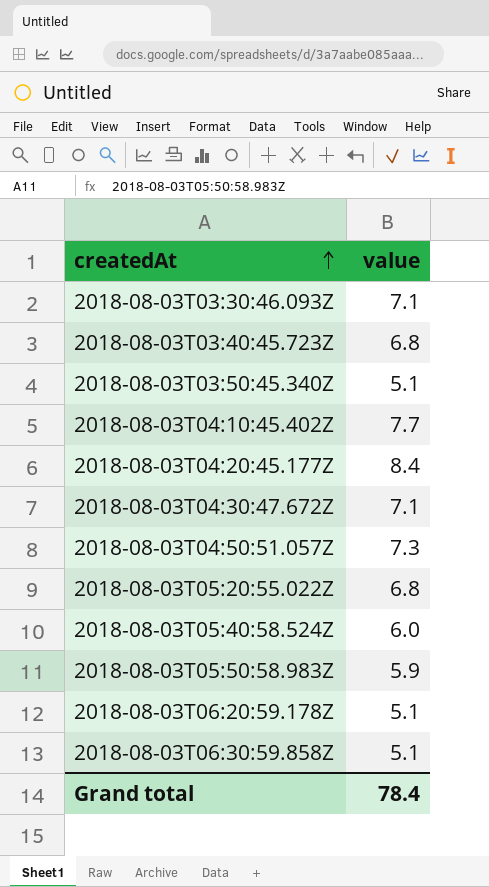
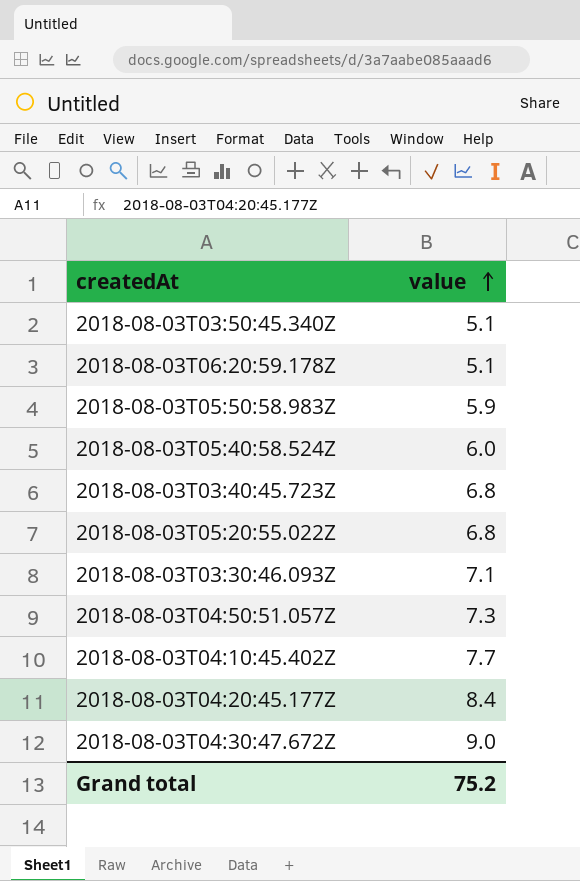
row order: createdAt ascending -> value ascending
row 2018-08-03T06:30:59.858Z: 5.1 -> none
2018-08-03T04:30:47.672Z | value: 7.1 -> 9.0
Grand total | value: 78.4 -> 75.2

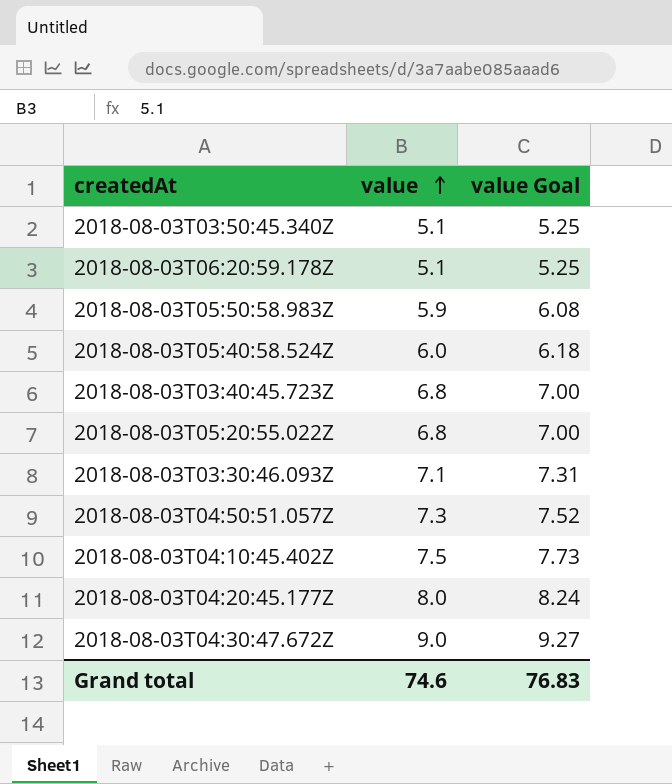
column value Goal | formula: none -> [value] * 1.03
2018-08-03T04:10:45.402Z | value: 7.7 -> 7.5
2018-08-03T04:20:45.177Z | value: 8.4 -> 8.0
Grand total | value: 75.2 -> 74.6

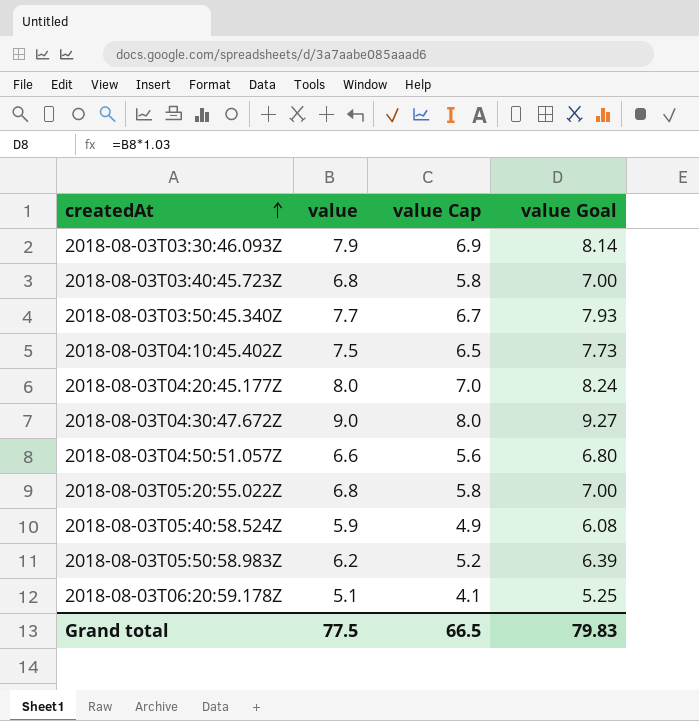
row order: value ascending -> createdAt ascending
column value Cap | formula: none -> [value] - 1
2018-08-03T03:30:46.093Z | value: 7.1 -> 7.9
2018-08-03T03:30:46.093Z | value Goal: 7.31 -> 8.14
2018-08-03T03:50:45.340Z | value: 5.1 -> 7.7
2018-08-03T03:50:45.340Z | value Goal: 5.25 -> 7.93
2018-08-03T04:50:51.057Z | value: 7.3 -> 6.6
2018-08-03T04:50:51.057Z | value Goal: 7.52 -> 6.80
2018-08-03T05:40:58.524Z | value: 6.0 -> 5.9
2018-08-03T05:40:58.524Z | value Goal: 6.18 -> 6.08
2018-08-03T05:50:58.983Z | value: 5.9 -> 6.2
2018-08-03T05:50:58.983Z | value Goal: 6.08 -> 6.39
Grand total | value: 74.6 -> 77.5
Grand total | value Goal: 76.83 -> 79.83

